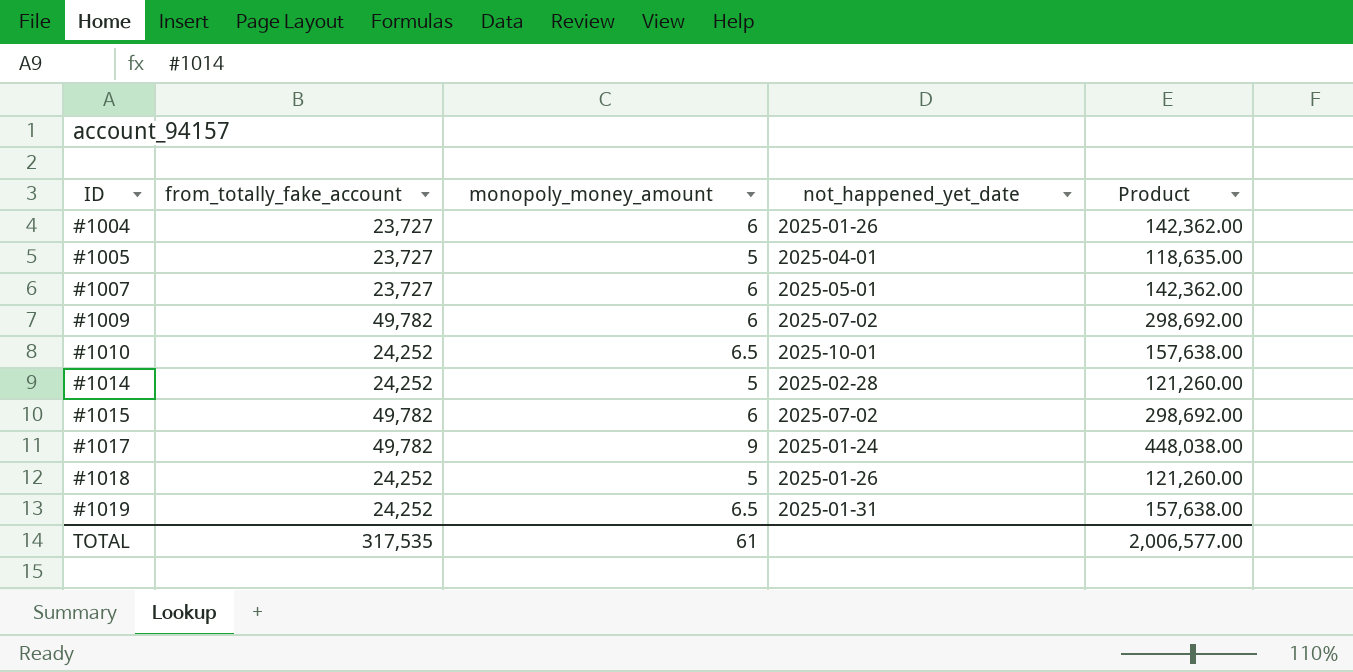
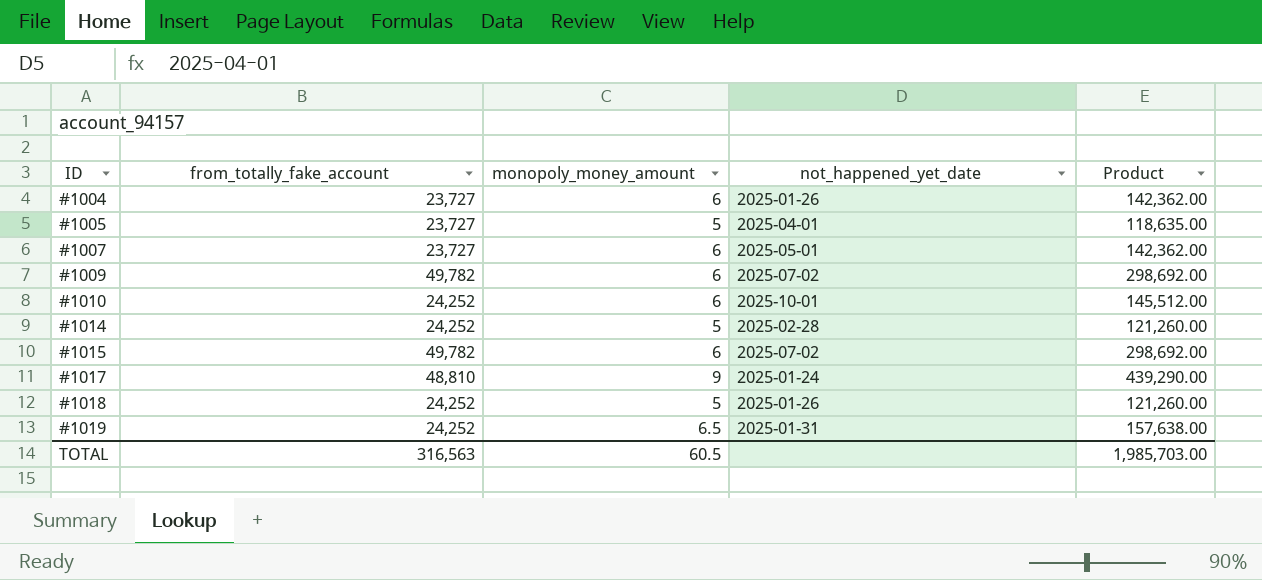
#1010 | monopoly_money_amount: 6.5 -> 6
#1010 | Product: 157,638.00 -> 145,512.00
#1017 | from_totally_fake_account: 49,782 -> 48,810
#1017 | Product: 448,038.00 -> 439,290.00
TOTAL | from_totally_fake_account: 317,535 -> 316,563
TOTAL | monopoly_money_amount: 61 -> 60.5
TOTAL | Product: 2,006,577.00 -> 1,985,703.00

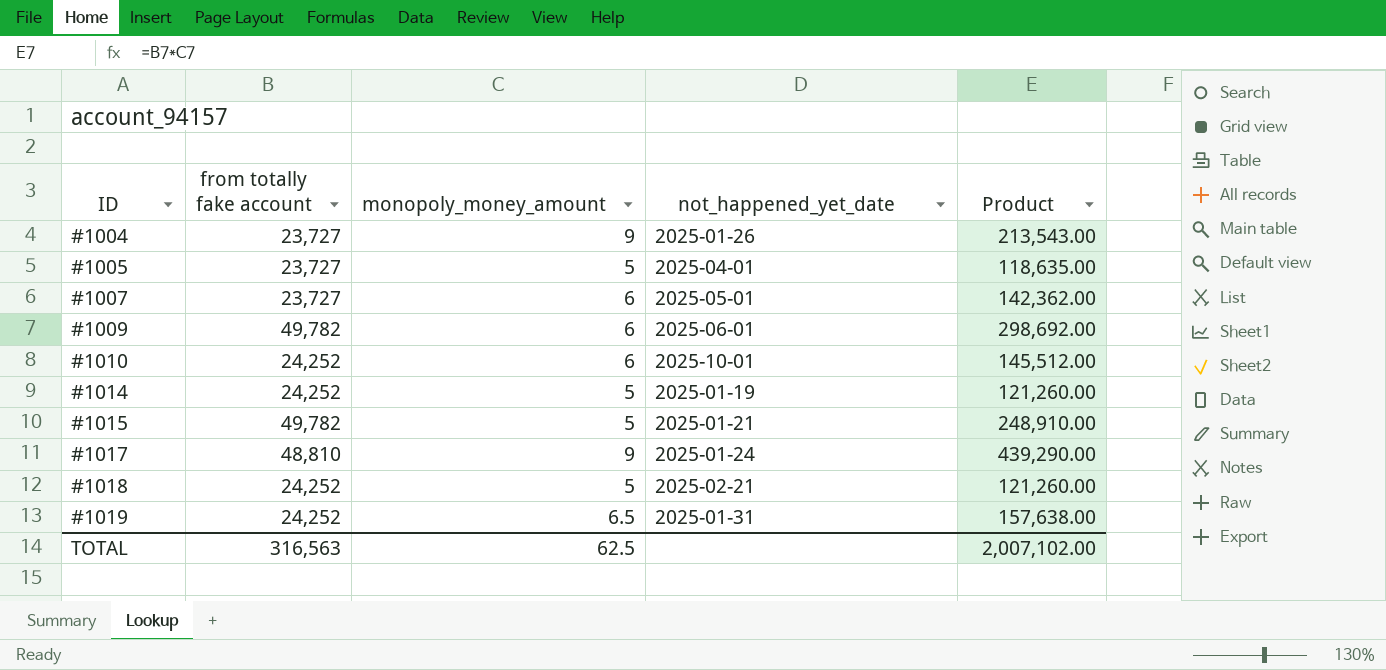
column name: from_totally_fake_account -> from totally fake account
#1004 | monopoly_money_amount: 6 -> 9
#1004 | Product: 142,362.00 -> 213,543.00
#1009 | not_happened_yet_date: 2025-07-02 -> 2025-06-01
#1014 | not_happened_yet_date: 2025-02-28 -> 2025-01-19
#1015 | monopoly_money_amount: 6 -> 5
#1015 | not_happened_yet_date: 2025-07-02 -> 2025-01-21
#1015 | Product: 298,692.00 -> 248,910.00
#1018 | not_happened_yet_date: 2025-01-26 -> 2025-02-21
TOTAL | monopoly_money_amount: 60.5 -> 62.5
TOTAL | Product: 1,985,703.00 -> 2,007,102.00

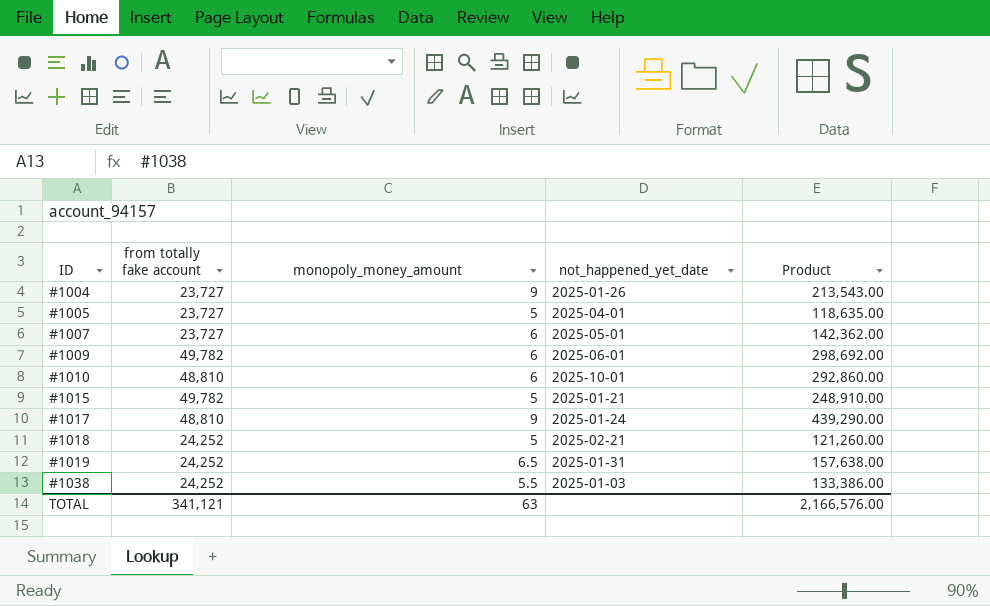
row #1014: 24,252 | 5 | 2025-01-19 | 121,260.00 -> none
#1010 | from totally fake account: 24,252 -> 48,810
#1010 | Product: 145,512.00 -> 292,860.00
row #1038: none -> 24,252 | 5.5 | 2025-01-03 | 133,386.00
TOTAL | from totally fake account: 316,563 -> 341,121
TOTAL | monopoly_money_amount: 62.5 -> 63
TOTAL | Product: 2,007,102.00 -> 2,166,576.00

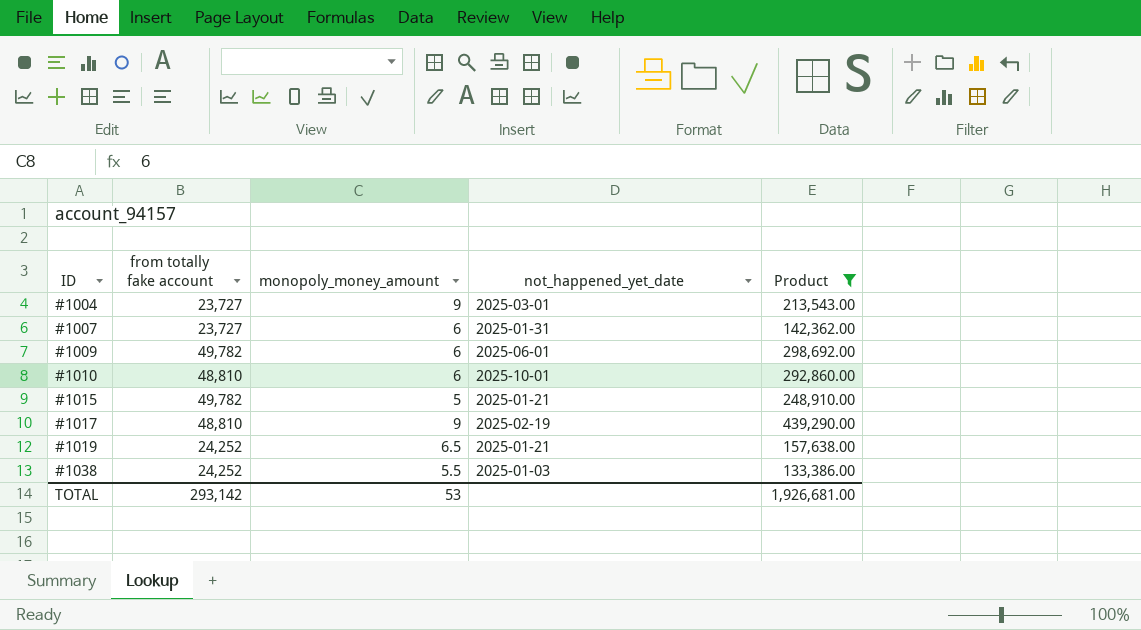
filter: none -> Product >= 133,386.00
#1004 | not_happened_yet_date: 2025-01-26 -> 2025-03-01
#1007 | not_happened_yet_date: 2025-05-01 -> 2025-01-31
#1017 | not_happened_yet_date: 2025-01-24 -> 2025-02-19
#1019 | not_happened_yet_date: 2025-01-31 -> 2025-01-21
TOTAL | from totally fake account: 341,121 -> 293,142
TOTAL | monopoly_money_amount: 63 -> 53
TOTAL | Product: 2,166,576.00 -> 1,926,681.00

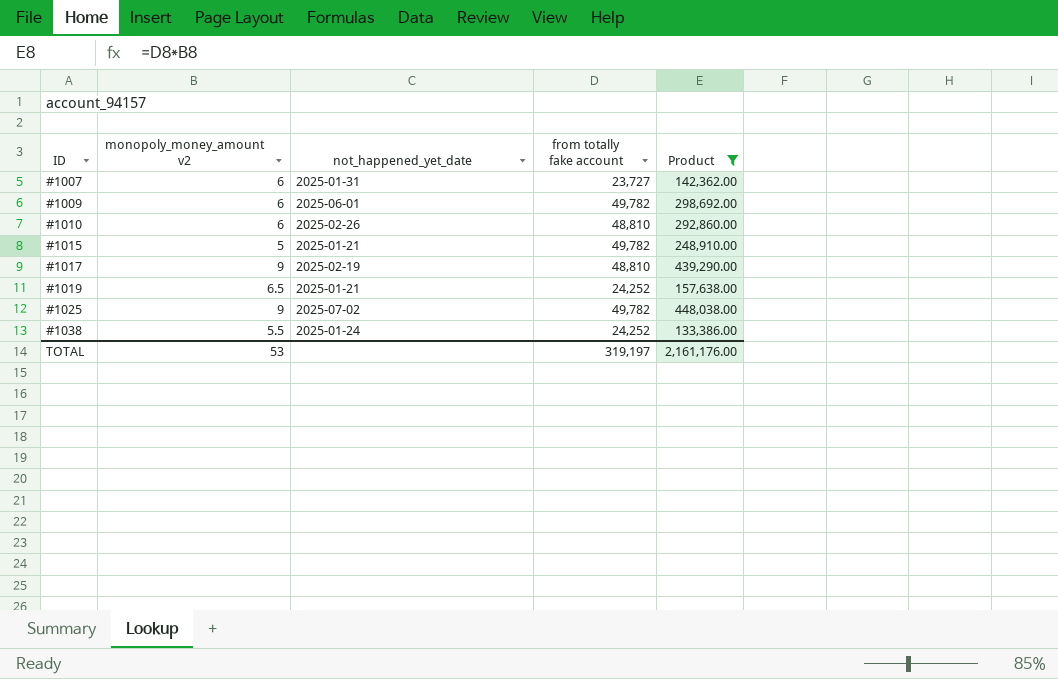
column name: monopoly_money_amount -> monopoly_money_amount v2
column from totally fake account | position: 2 -> 4
row #1004: 23,727 | 9 | 2025-03-01 | 213,543.00 -> none
#1010 | not_happened_yet_date: 2025-10-01 -> 2025-02-26
row #1025: none -> 9 | 2025-07-02 | 49,782 | 448,038.00
#1038 | not_happened_yet_date: 2025-01-03 -> 2025-01-24
TOTAL | from totally fake account: 293,142 -> 319,197
TOTAL | Product: 1,926,681.00 -> 2,161,176.00

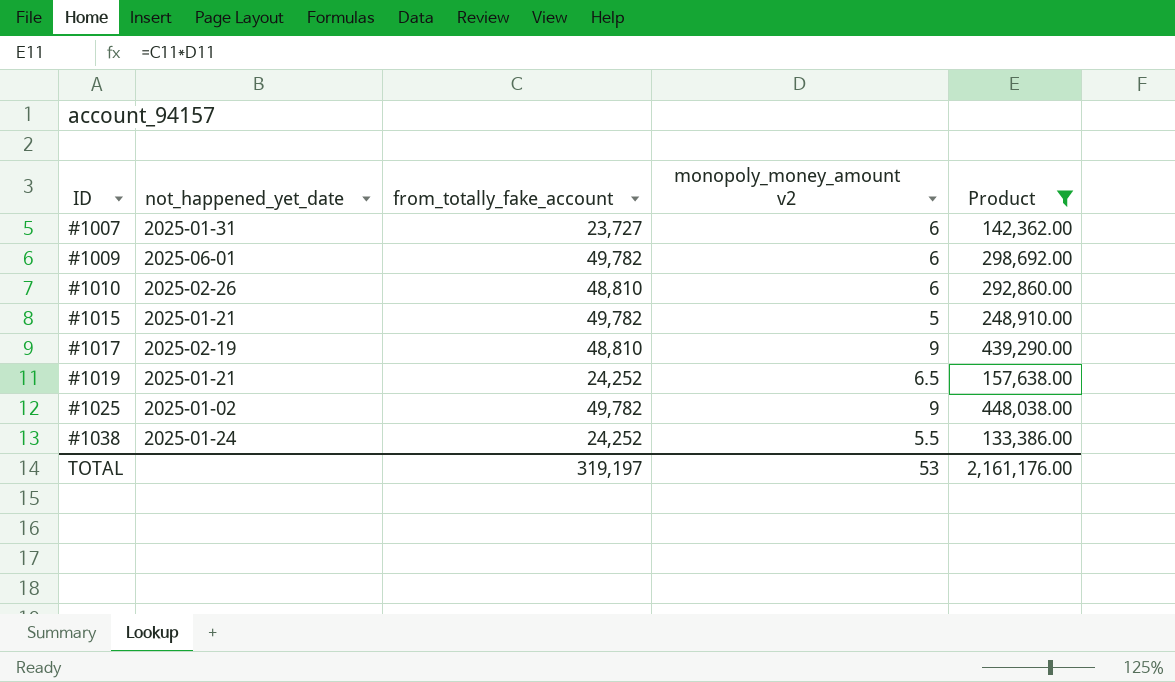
column name: from totally fake account -> from_totally_fake_account
column monopoly_money_amount v2 | position: 2 -> 4
#1025 | not_happened_yet_date: 2025-07-02 -> 2025-01-02

